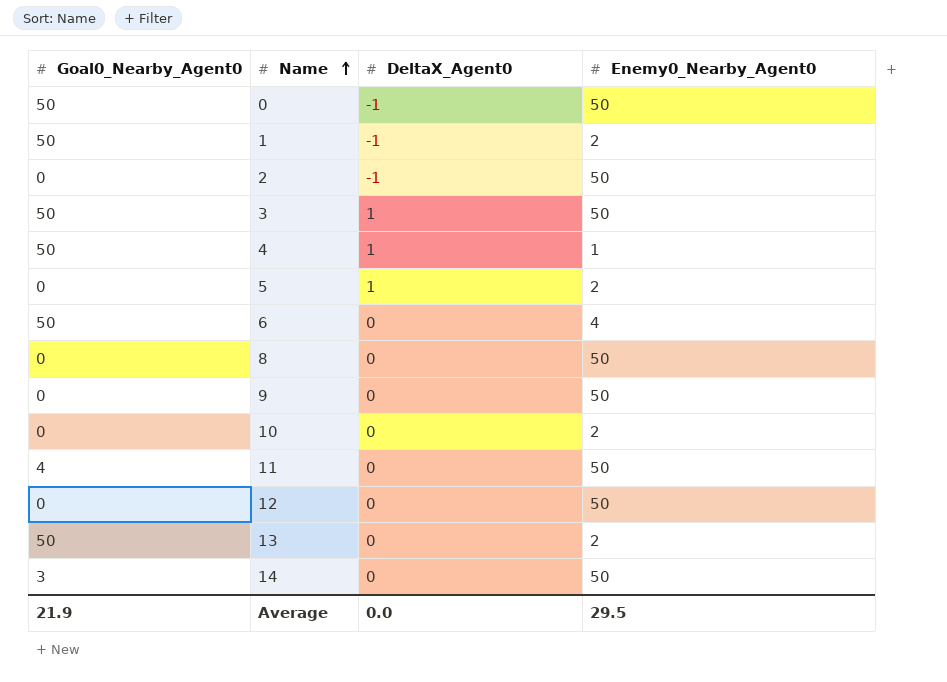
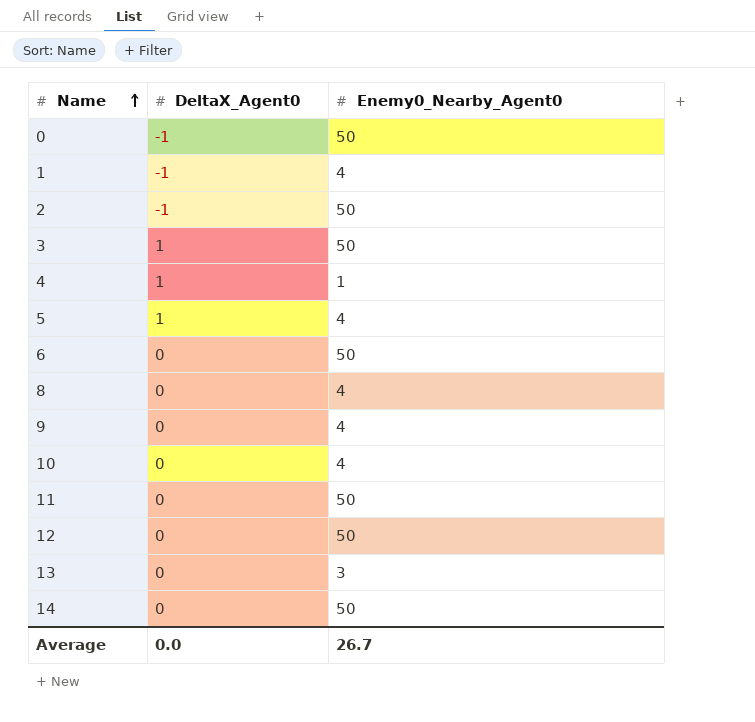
column Goal0_Nearby_Agent0 | position: 1 -> none
1 | Enemy0_Nearby_Agent0: 2 -> 4
5 | Enemy0_Nearby_Agent0: 2 -> 4
6 | Enemy0_Nearby_Agent0: 4 -> 50
8 | Enemy0_Nearby_Agent0: 50 -> 4
9 | Enemy0_Nearby_Agent0: 50 -> 4
10 | Enemy0_Nearby_Agent0: 2 -> 4
13 | Enemy0_Nearby_Agent0: 2 -> 3
Average | Enemy0_Nearby_Agent0: 29.5 -> 26.7

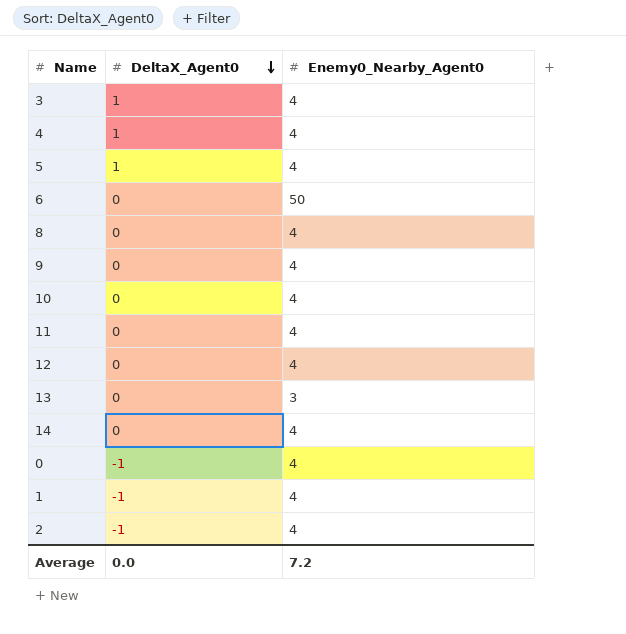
row order: Name ascending -> DeltaX_Agent0 descending
3 | Enemy0_Nearby_Agent0: 50 -> 4
4 | Enemy0_Nearby_Agent0: 1 -> 4
11 | Enemy0_Nearby_Agent0: 50 -> 4
12 | Enemy0_Nearby_Agent0: 50 -> 4
14 | Enemy0_Nearby_Agent0: 50 -> 4
0 | Enemy0_Nearby_Agent0: 50 -> 4
2 | Enemy0_Nearby_Agent0: 50 -> 4
Average | Enemy0_Nearby_Agent0: 26.7 -> 7.2

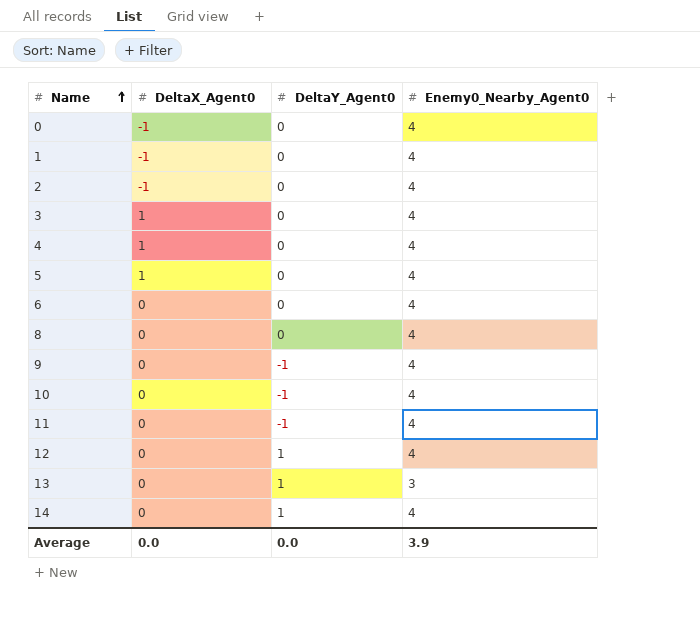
row order: DeltaX_Agent0 descending -> Name ascending
column DeltaY_Agent0 | position: none -> 3
6 | Enemy0_Nearby_Agent0: 50 -> 4
Average | Enemy0_Nearby_Agent0: 7.2 -> 3.9

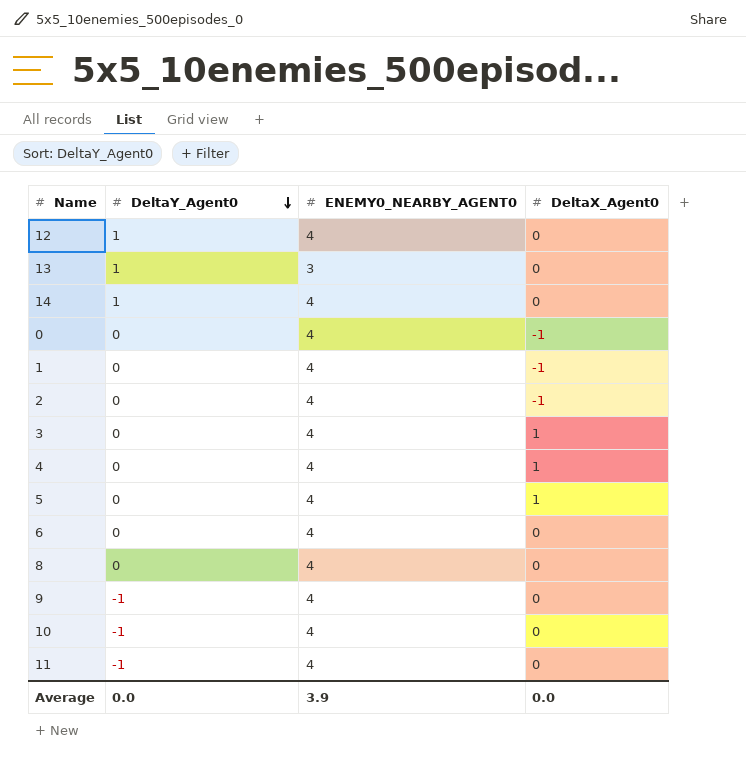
row order: Name ascending -> DeltaY_Agent0 descending
column name: Enemy0_Nearby_Agent0 -> ENEMY0_NEARBY_AGENT0
column DeltaX_Agent0 | position: 2 -> 4

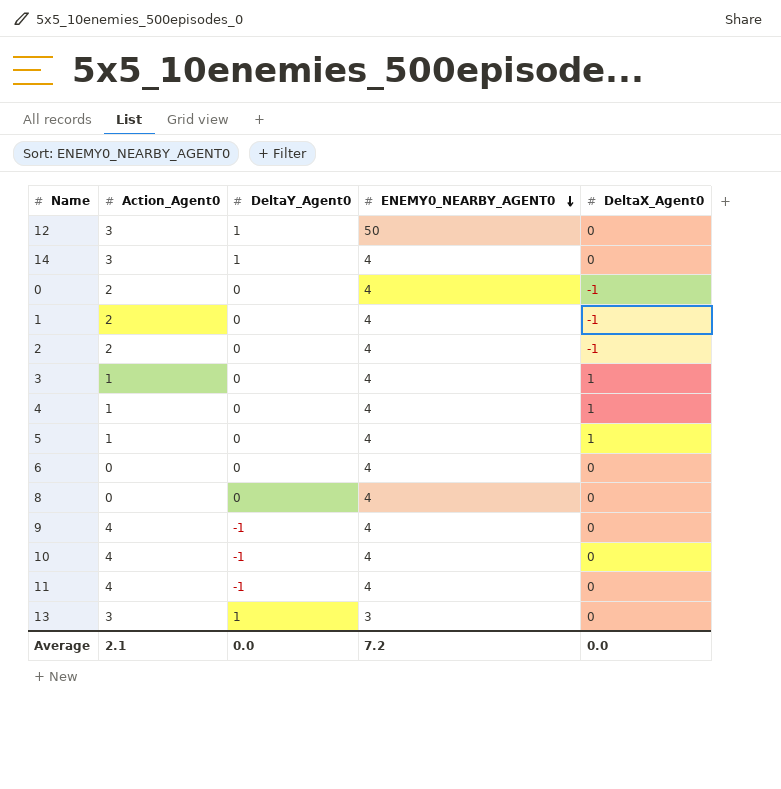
row order: DeltaY_Agent0 descending -> ENEMY0_NEARBY_AGENT0 descending
column Action_Agent0 | position: none -> 2
12 | ENEMY0_NEARBY_AGENT0: 4 -> 50
Average | ENEMY0_NEARBY_AGENT0: 3.9 -> 7.2

